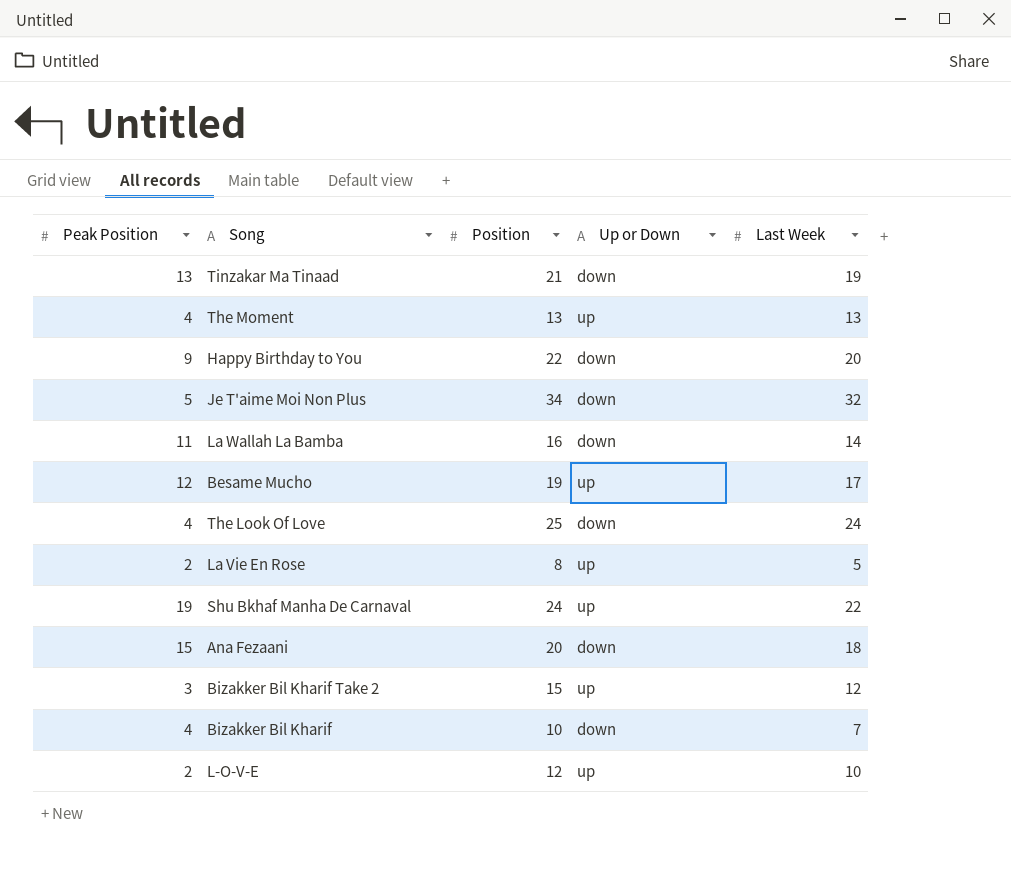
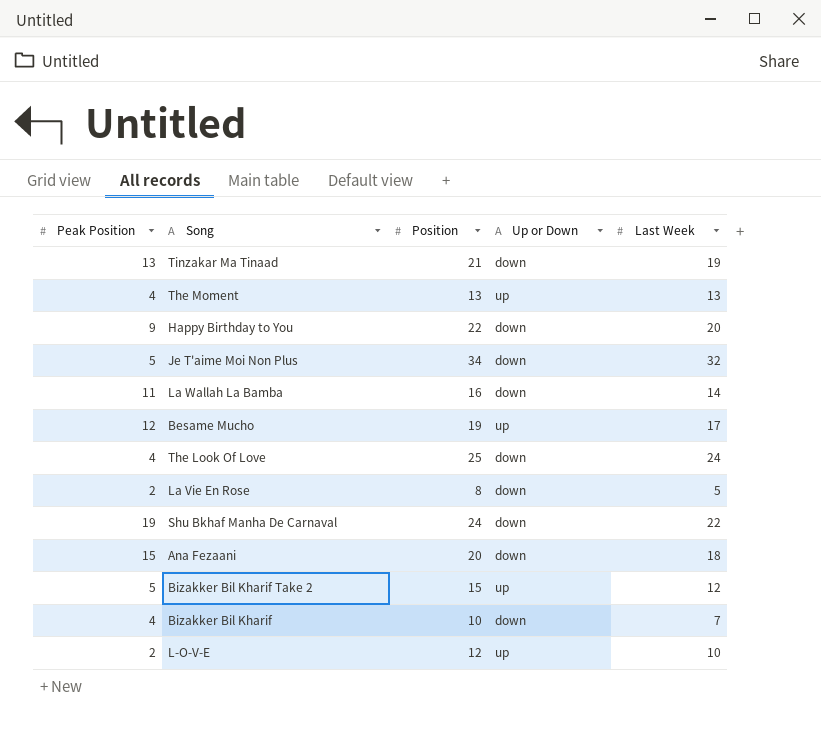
La Vie En Rose | Up or Down: up -> down
Shu Bkhaf Manha De Carnaval | Up or Down: up -> down
Bizakker Bil Kharif Take 2 | Peak Position: 3 -> 5

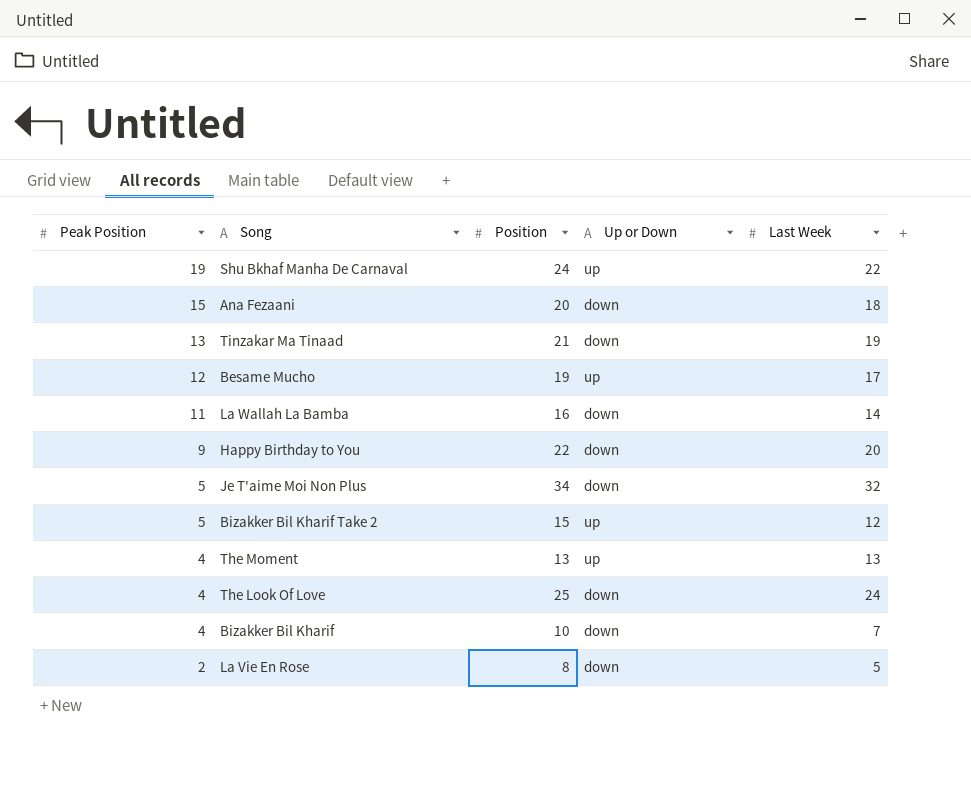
row order: none -> Peak Position descending
row L-O-V-E: 2 | 12 | up | 10 -> none
Shu Bkhaf Manha De Carnaval | Up or Down: down -> up

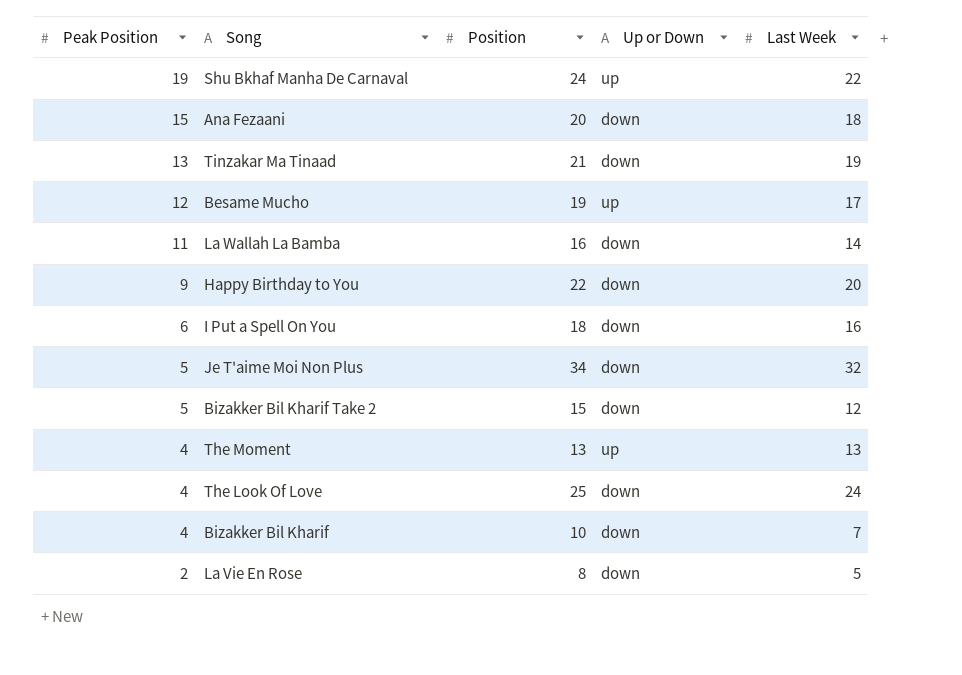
row I Put a Spell On You: none -> 6 | 18 | down | 16
Bizakker Bil Kharif Take 2 | Up or Down: up -> down

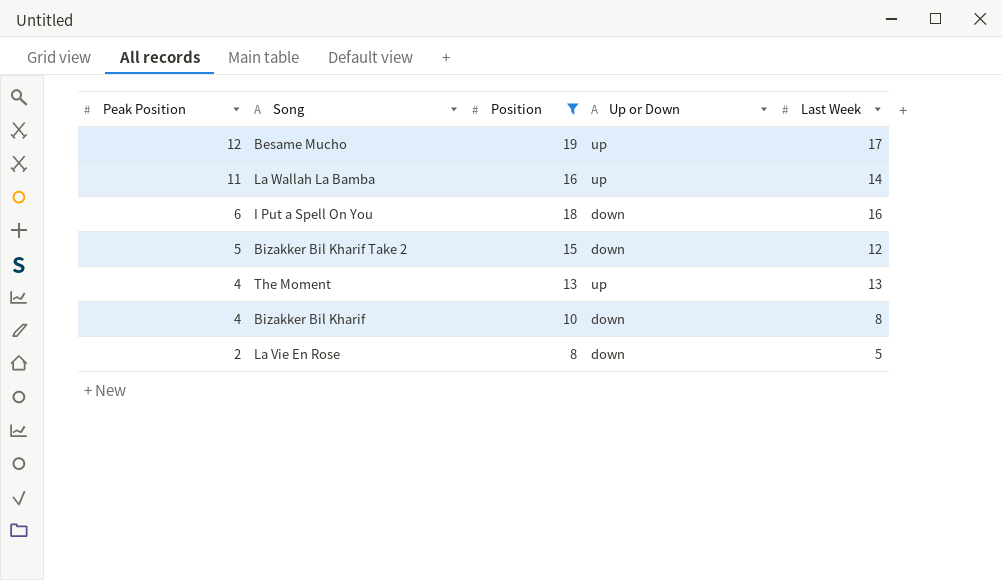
filter: none -> Position <= 19
La Wallah La Bamba | Up or Down: down -> up
Bizakker Bil Kharif | Last Week: 7 -> 8

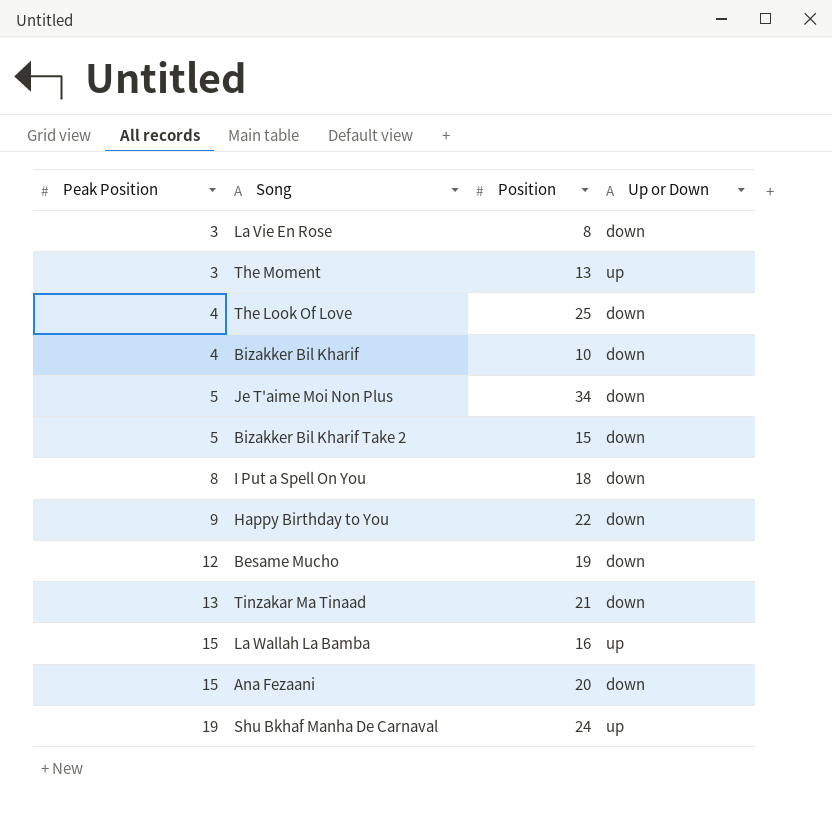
filter: Position <= 19 -> none
row order: Peak Position descending -> Peak Position ascending
column Last Week | position: 5 -> none
La Vie En Rose | Peak Position: 2 -> 3
The Moment | Peak Position: 4 -> 3
I Put a Spell On You | Peak Position: 6 -> 8
Besame Mucho | Up or Down: up -> down
La Wallah La Bamba | Peak Position: 11 -> 15

